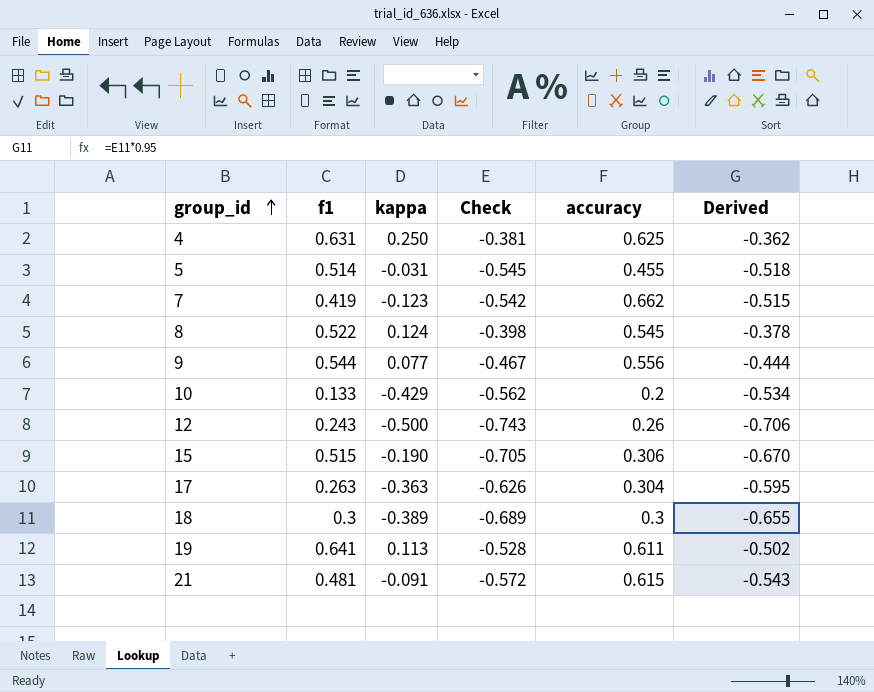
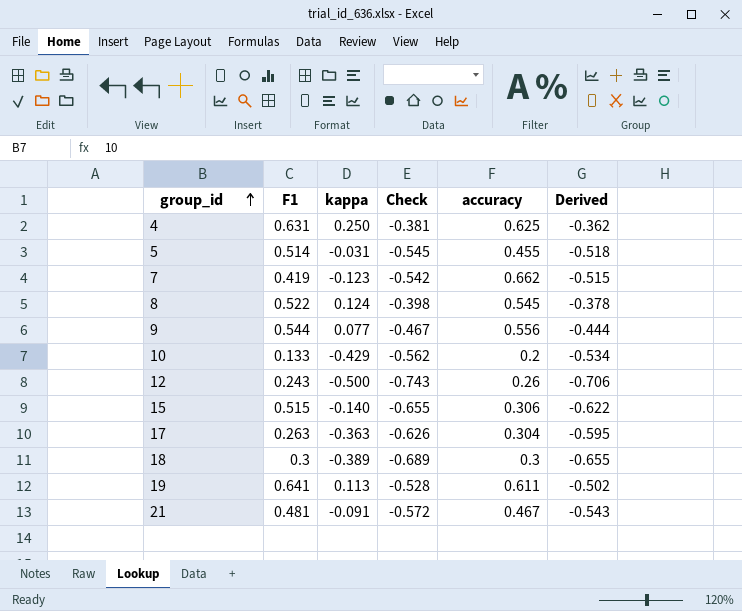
column name: f1 -> F1
15 | kappa: -0.190 -> -0.140
15 | Check: -0.705 -> -0.655
15 | Derived: -0.670 -> -0.622
21 | accuracy: 0.615 -> 0.467

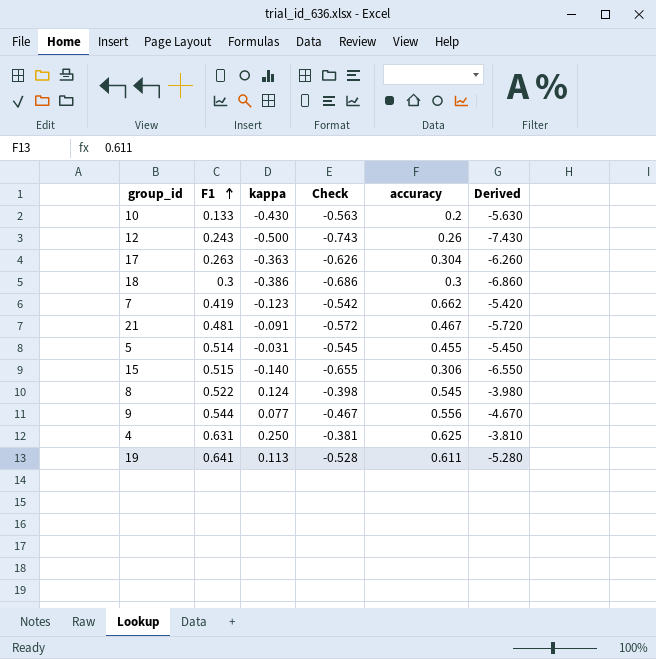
row order: group_id ascending -> F1 ascending
column Derived | formula: [Check] * 0.95 -> [Check] * 10
10 | kappa: -0.429 -> -0.430
10 | Check: -0.562 -> -0.563
18 | kappa: -0.389 -> -0.386
18 | Check: -0.689 -> -0.686

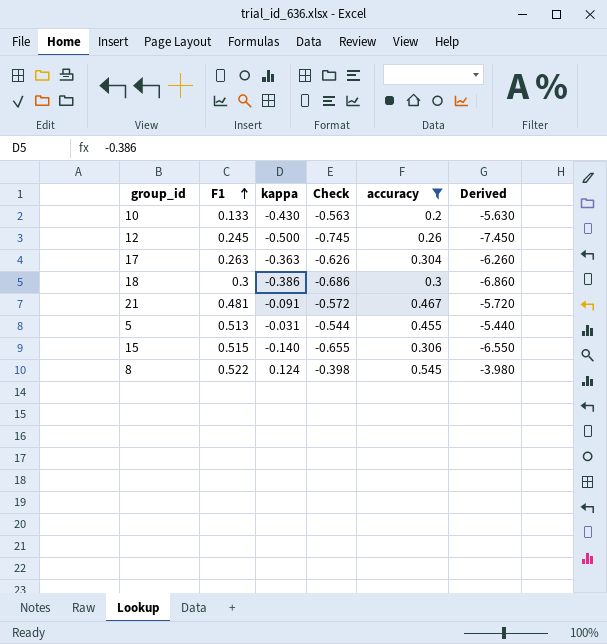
filter: none -> accuracy <= 0.545
12 | F1: 0.243 -> 0.245
12 | Check: -0.743 -> -0.745
12 | Derived: -7.430 -> -7.450
5 | F1: 0.514 -> 0.513
5 | Check: -0.545 -> -0.544
5 | Derived: -5.450 -> -5.440

